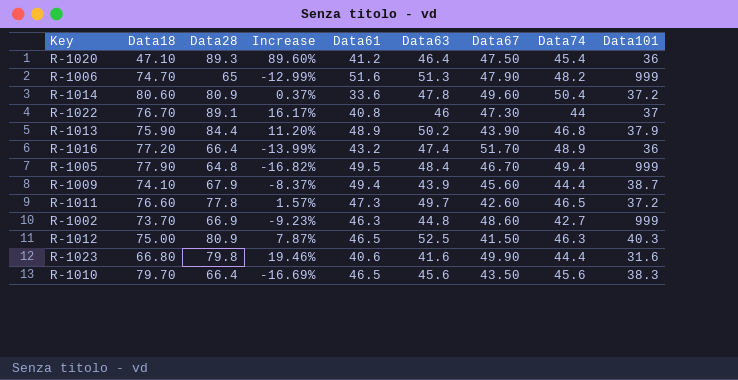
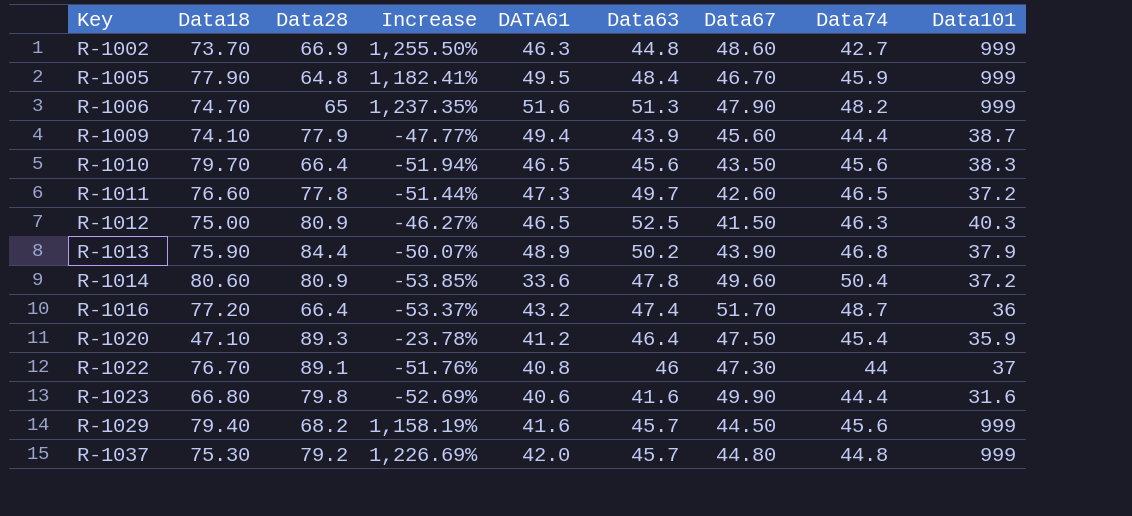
row order: none -> Key ascending
column Increase | formula: ([Data28] - [Data18]) / [Data18] -> ([Data101] - [Data18]) / [Data18]
column name: Data61 -> DATA61
R-1005 | Data74: 49.4 -> 45.9
R-1009 | Data28: 67.9 -> 77.9
R-1016 | Data74: 48.9 -> 48.7
R-1020 | Data101: 36 -> 35.9
row R-1029: none -> 79.40 | 68.2 | 1,158.19% | 41.6 | 45.7 | 44.50 | 45.6 | 999
row R-1037: none -> 75.30 | 79.2 | 1,226.69% | 42.0 | 45.7 | 44.80 | 44.8 | 999

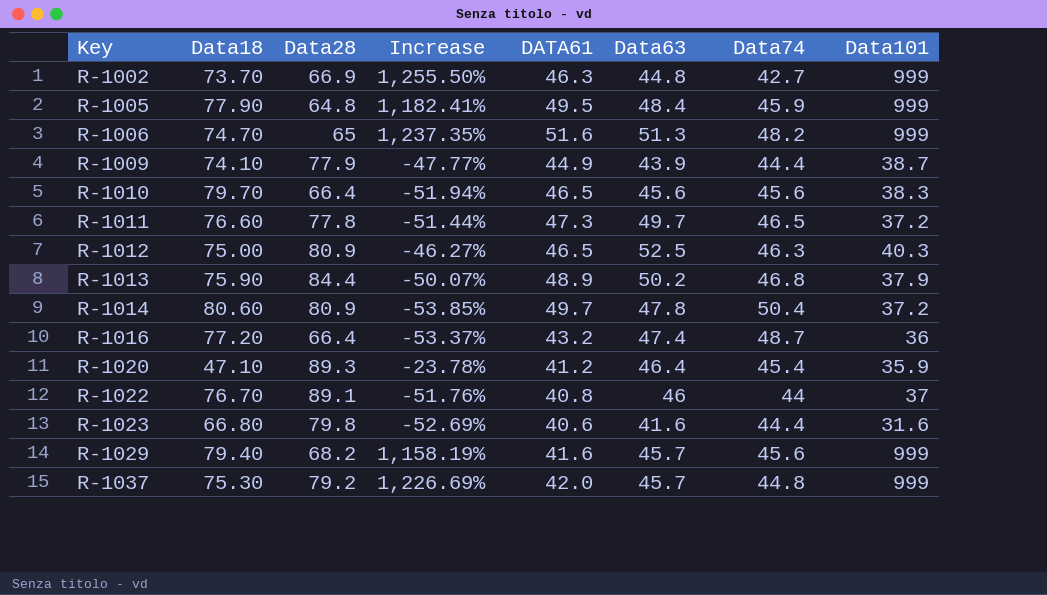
column Data67 | position: 7 -> none
R-1009 | DATA61: 49.4 -> 44.9
R-1014 | DATA61: 33.6 -> 49.7

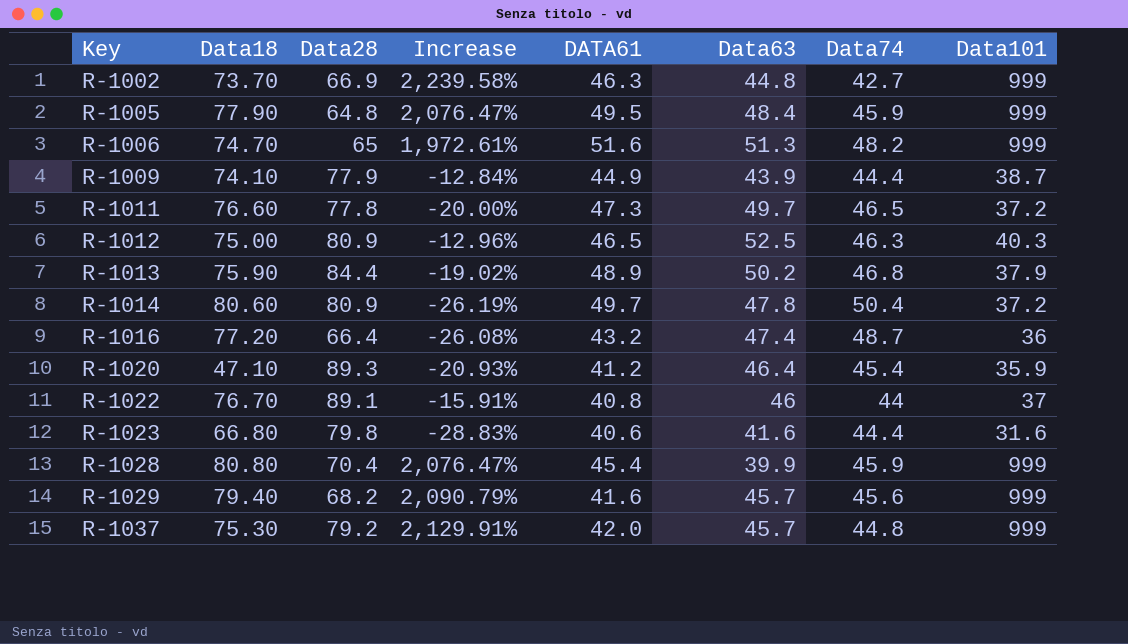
column Increase | formula: ([Data101] - [Data18]) / [Data18] -> ([Data101] - [Data74]) / [Data74]
row R-1010: 79.70 | 66.4 | -51.94% | 46.5 | 45.6 | 45.6 | 38.3 -> none
row R-1028: none -> 80.80 | 70.4 | 2,076.47% | 45.4 | 39.9 | 45.9 | 999

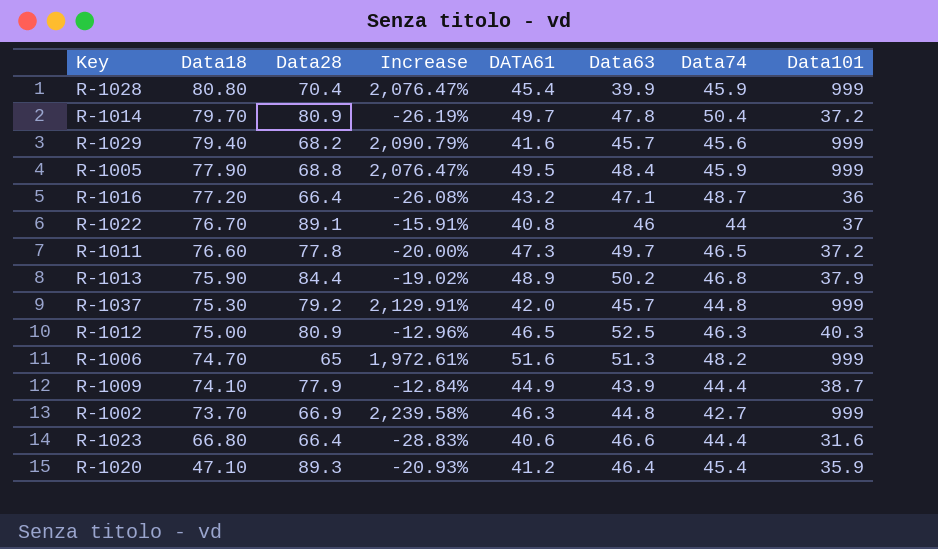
row order: Key ascending -> Data18 descending
R-1014 | Data18: 80.60 -> 79.70
R-1005 | Data28: 64.8 -> 68.8
R-1016 | Data63: 47.4 -> 47.1
R-1023 | Data28: 79.8 -> 66.4
R-1023 | Data63: 41.6 -> 46.6

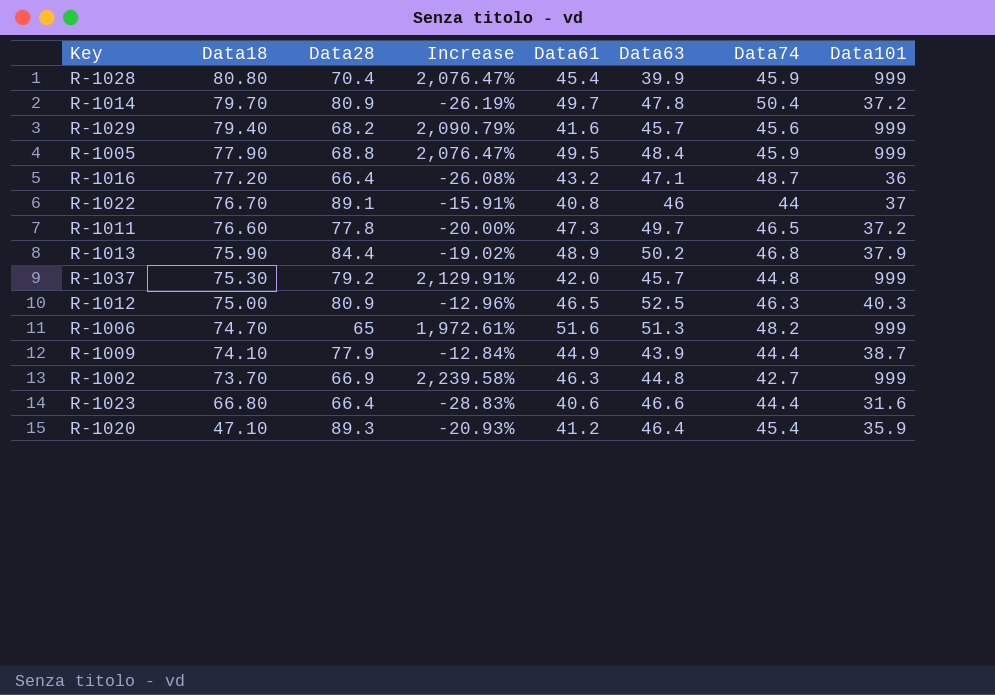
column name: DATA61 -> Data61

